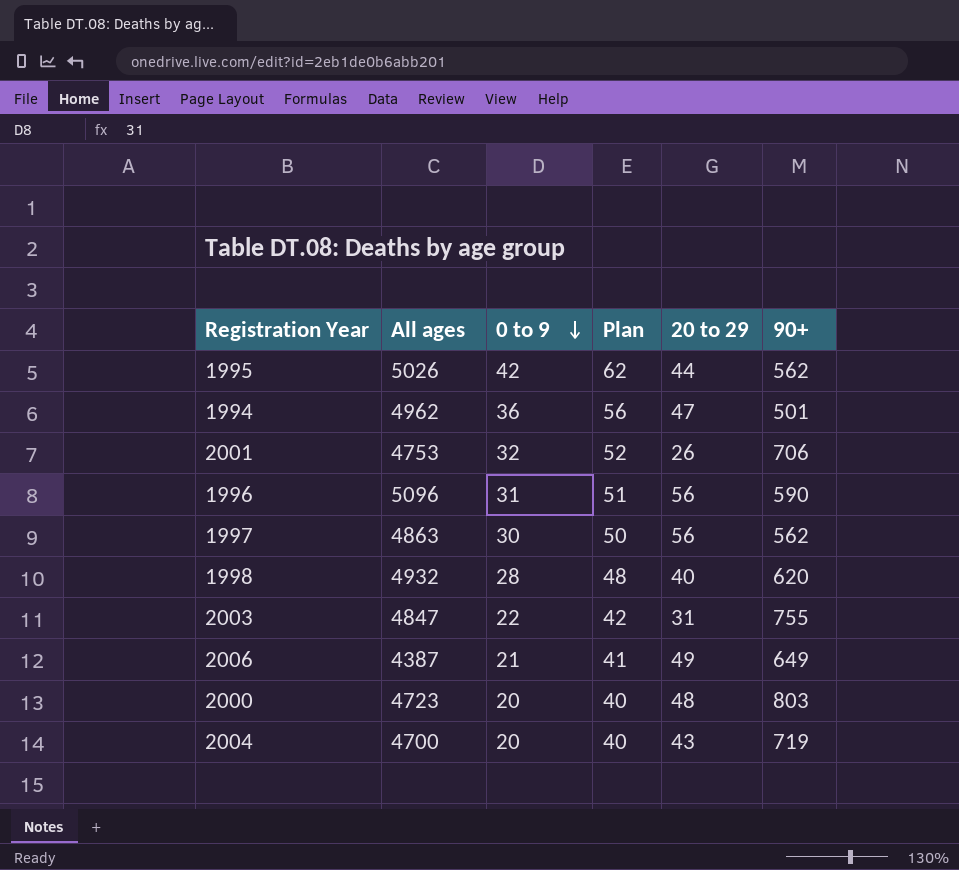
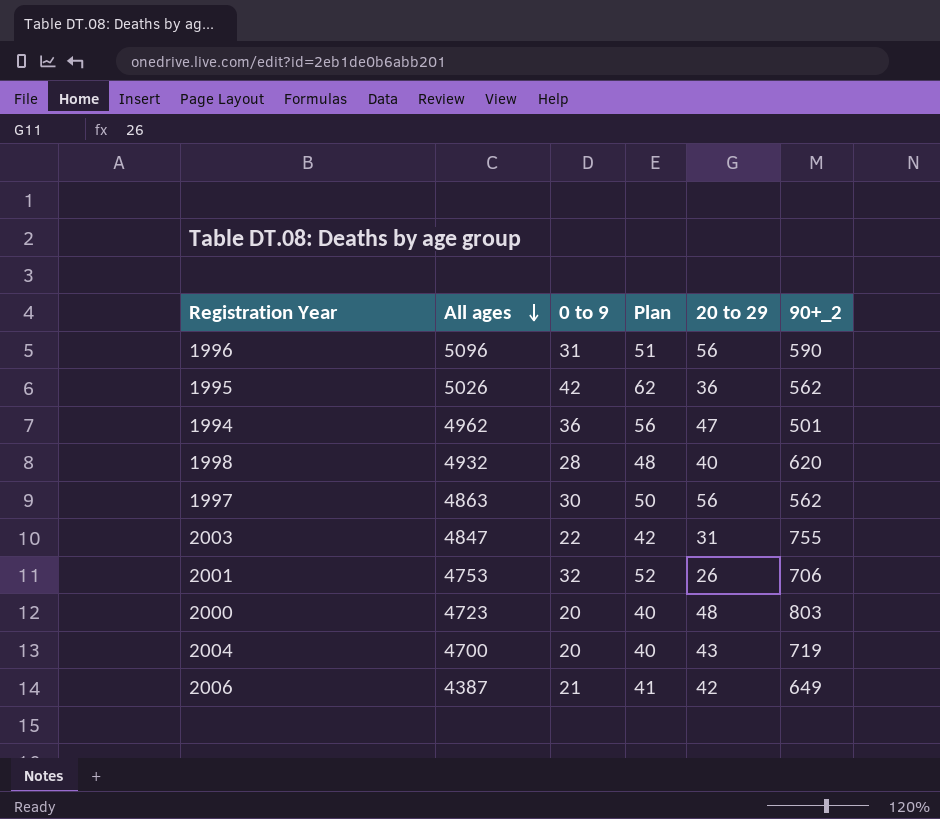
row order: 0 to 9 descending -> All ages descending
column name: 90+ -> 90+_2
1995 | 20 to 29: 44 -> 36
2006 | 20 to 29: 49 -> 42

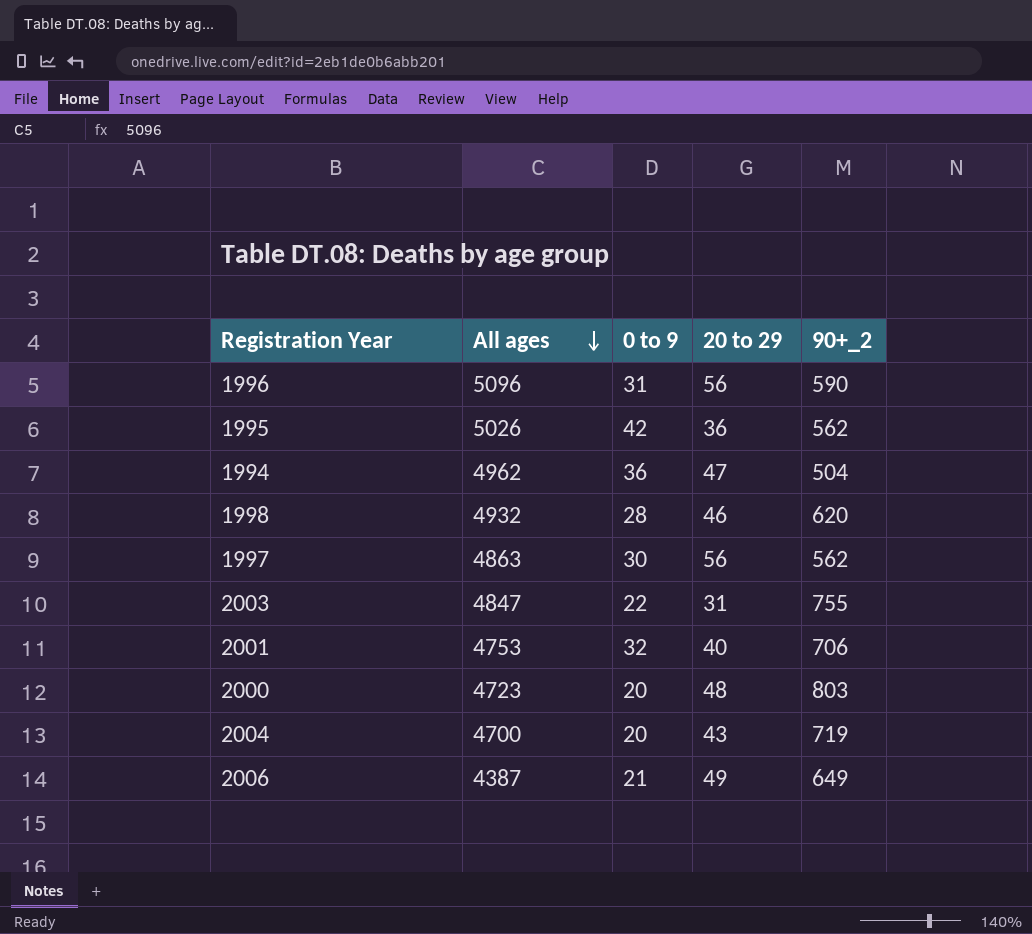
column Plan | formula: [0 to 9] + 20 -> none
1994 | 90+_2: 501 -> 504
1998 | 20 to 29: 40 -> 46
2001 | 20 to 29: 26 -> 40
2006 | 20 to 29: 42 -> 49

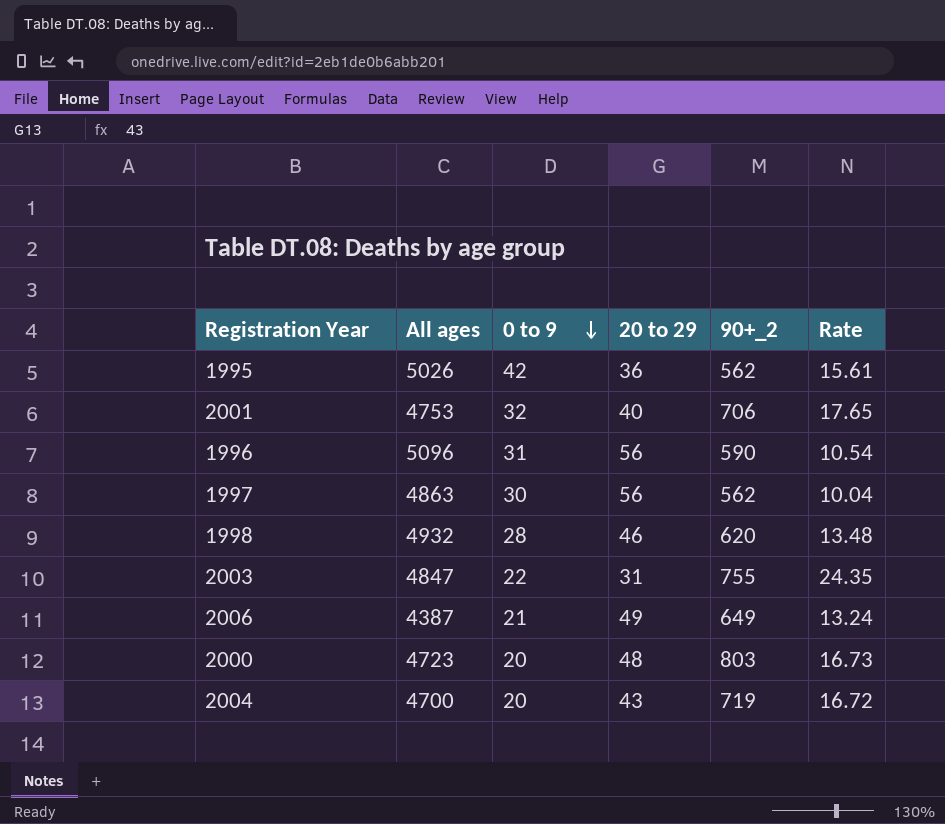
row order: All ages descending -> 0 to 9 descending
column Rate | formula: none -> [90+_2] / [20 to 29]
row 1994: 4962 | 36 | 47 | 504 -> none

